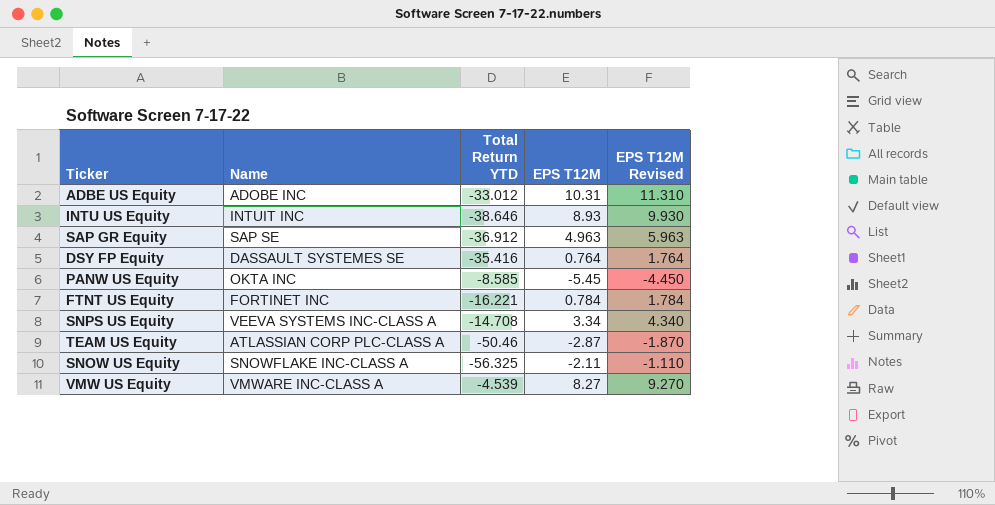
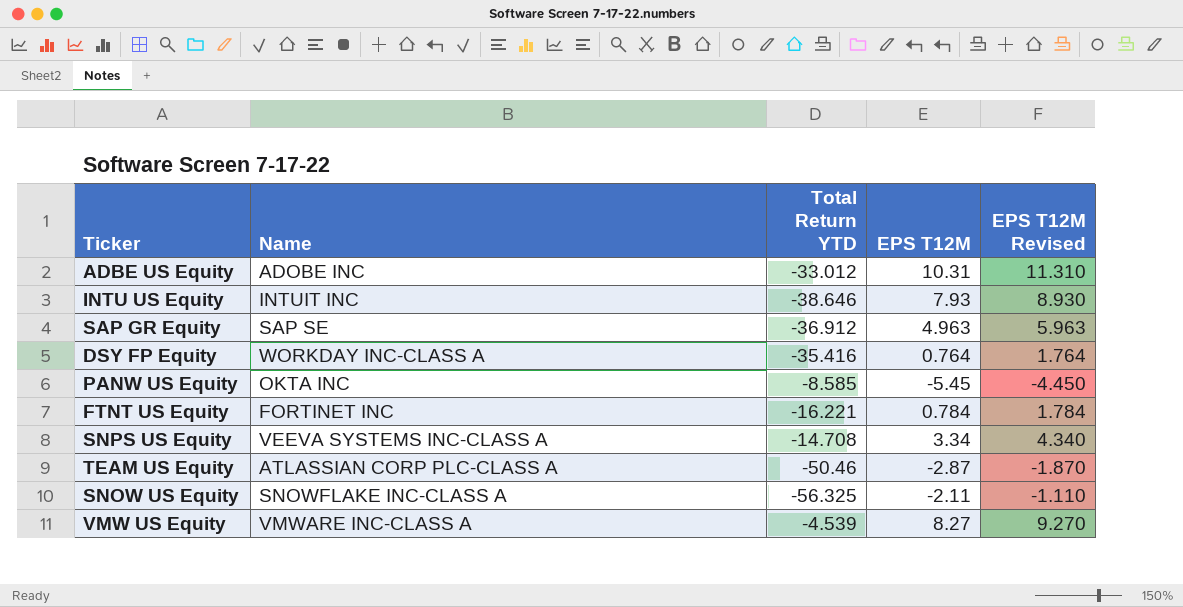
INTU US Equity | EPS T12M: 8.93 -> 7.93
INTU US Equity | EPS T12M Revised: 9.930 -> 8.930
DSY FP Equity | Name: DASSAULT SYSTEMES SE -> WORKDAY INC-CLASS A

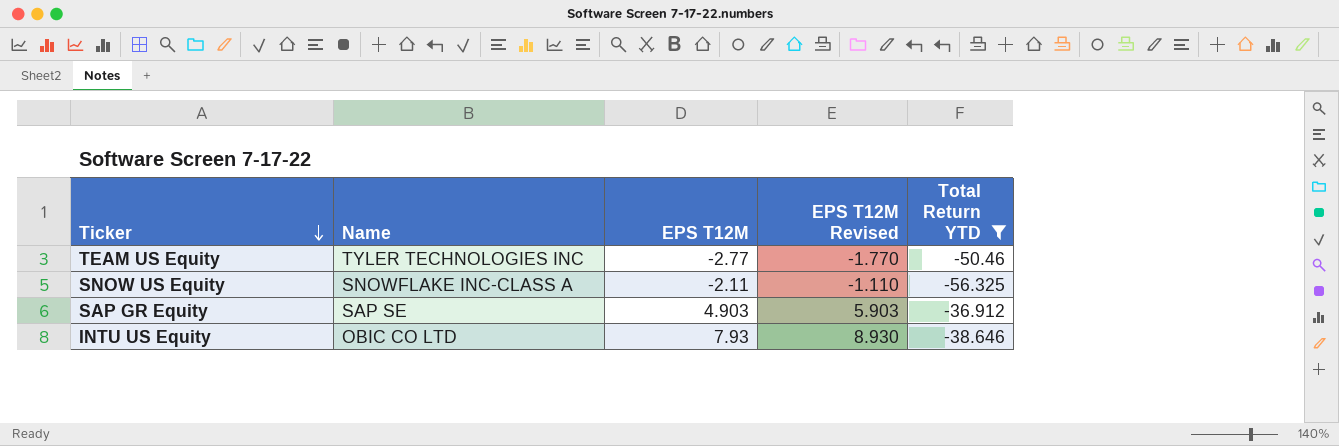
filter: none -> Total Return YTD <= -36.912
row order: none -> Ticker descending
column Total Return YTD | position: 3 -> 5
TEAM US Equity | Name: ATLASSIAN CORP PLC-CLASS A -> TYLER TECHNOLOGIES INC
TEAM US Equity | EPS T12M: -2.87 -> -2.77
TEAM US Equity | EPS T12M Revised: -1.870 -> -1.770
SAP GR Equity | EPS T12M: 4.963 -> 4.903
SAP GR Equity | EPS T12M Revised: 5.963 -> 5.903
INTU US Equity | Name: INTUIT INC -> OBIC CO LTD

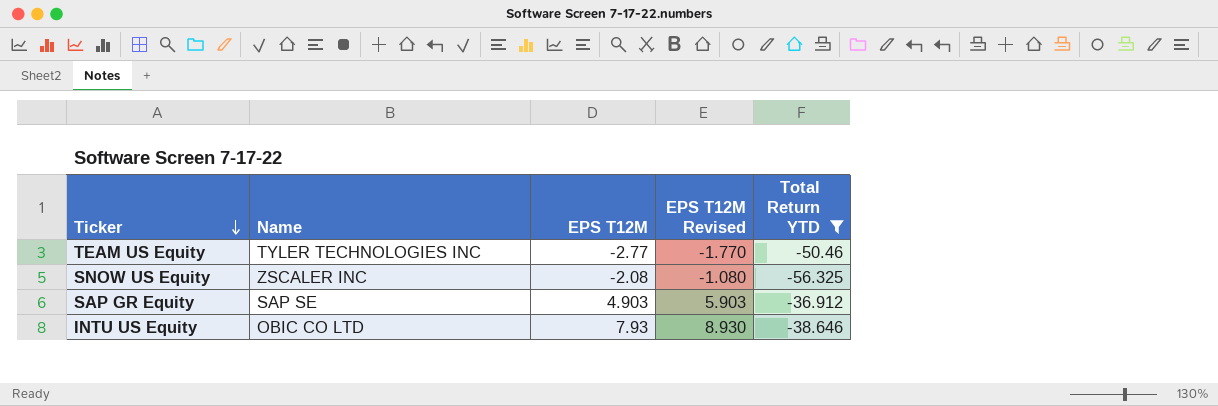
SNOW US Equity | Name: SNOWFLAKE INC-CLASS A -> ZSCALER INC
SNOW US Equity | EPS T12M: -2.11 -> -2.08
SNOW US Equity | EPS T12M Revised: -1.110 -> -1.080

